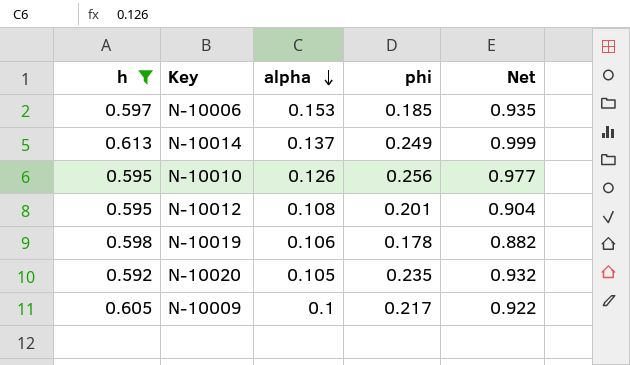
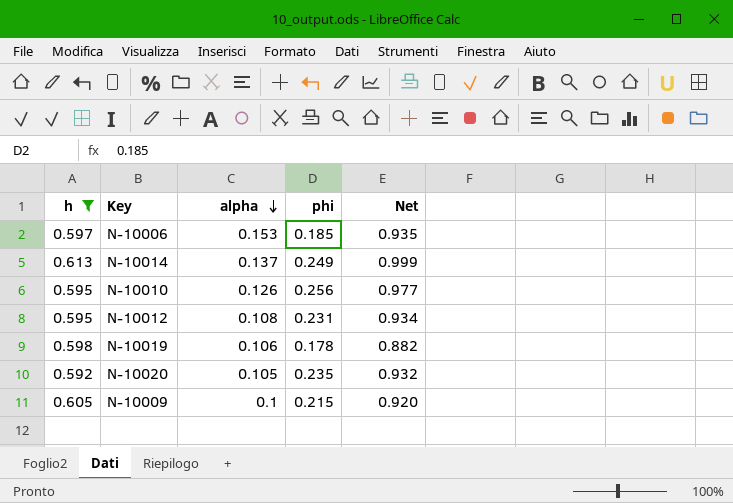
N-10012 | phi: 0.201 -> 0.231
N-10012 | Net: 0.904 -> 0.934
N-10009 | phi: 0.217 -> 0.215
N-10009 | Net: 0.922 -> 0.920

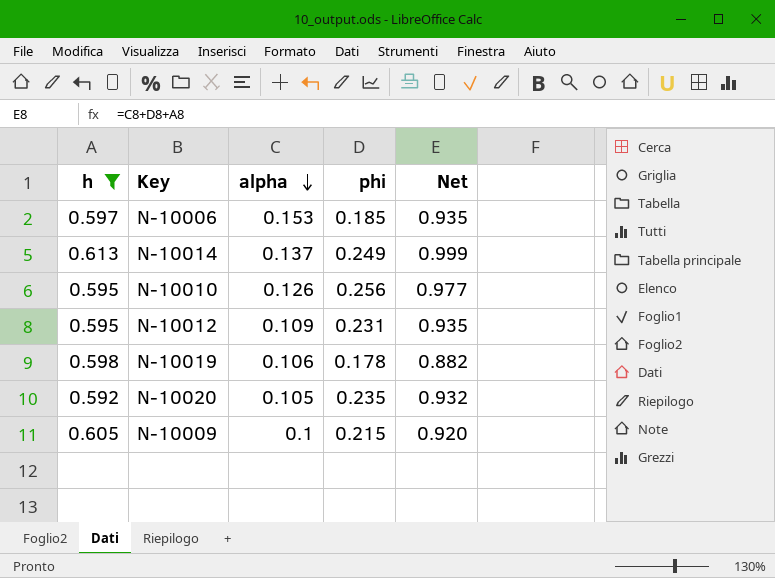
N-10012 | alpha: 0.108 -> 0.109
N-10012 | Net: 0.934 -> 0.935

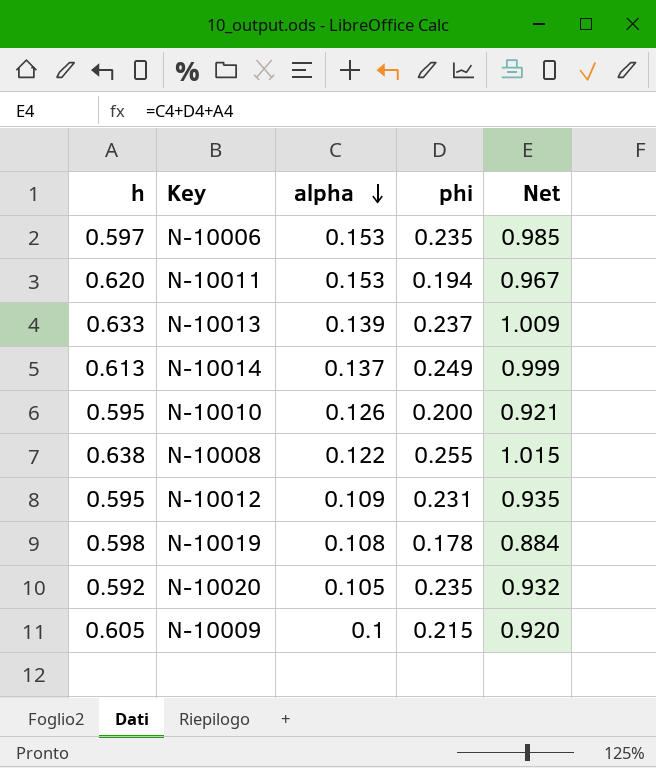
filter: h <= 0.613 -> none
N-10006 | phi: 0.185 -> 0.235
N-10006 | Net: 0.935 -> 0.985
N-10010 | phi: 0.256 -> 0.200
N-10010 | Net: 0.977 -> 0.921
N-10019 | alpha: 0.106 -> 0.108
N-10019 | Net: 0.882 -> 0.884

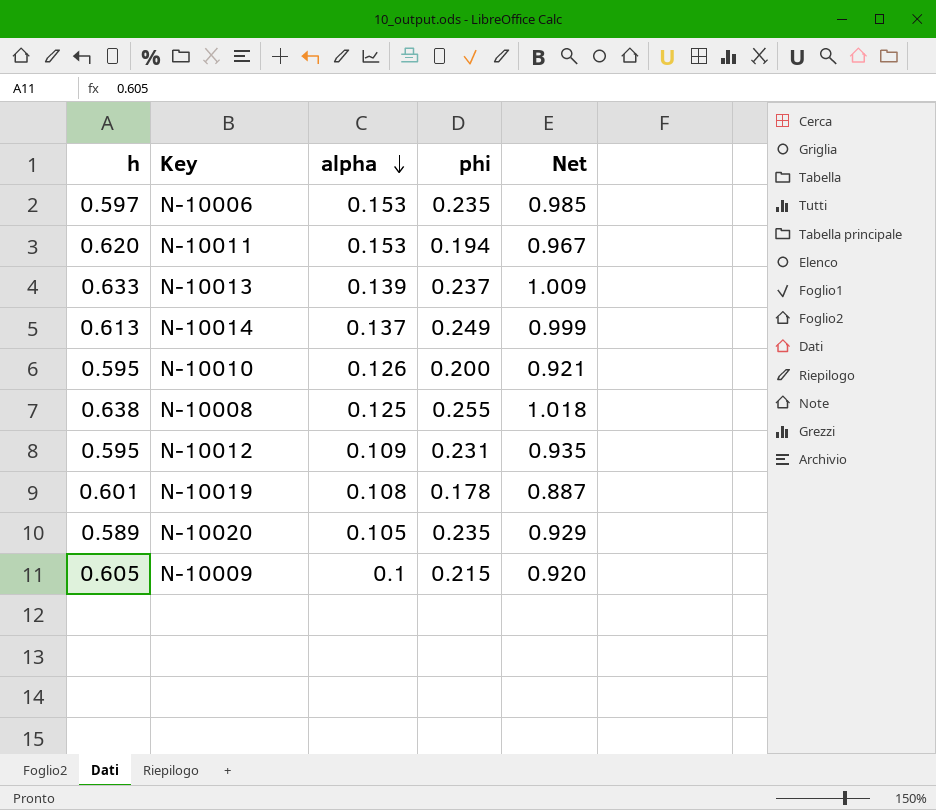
N-10008 | alpha: 0.122 -> 0.125
N-10008 | Net: 1.015 -> 1.018
N-10019 | h: 0.598 -> 0.601
N-10019 | Net: 0.884 -> 0.887
N-10020 | h: 0.592 -> 0.589
N-10020 | Net: 0.932 -> 0.929

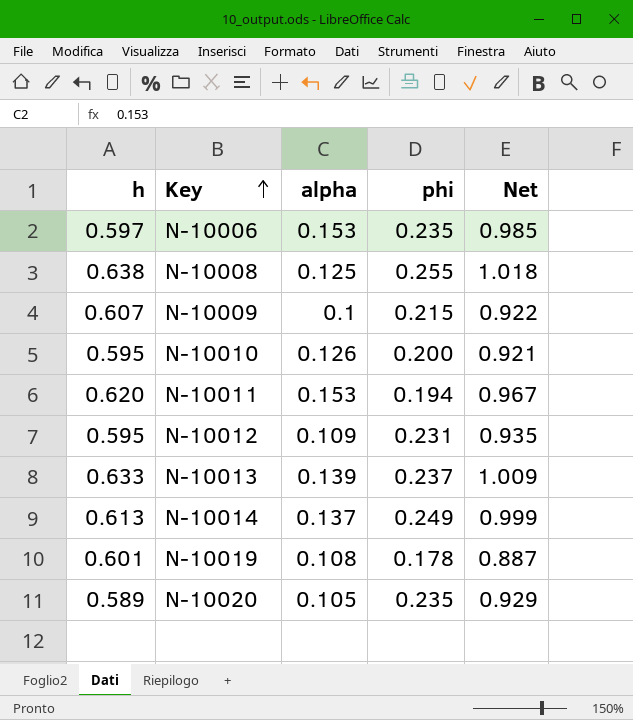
row order: alpha descending -> Key ascending
N-10009 | h: 0.605 -> 0.607
N-10009 | Net: 0.920 -> 0.922

